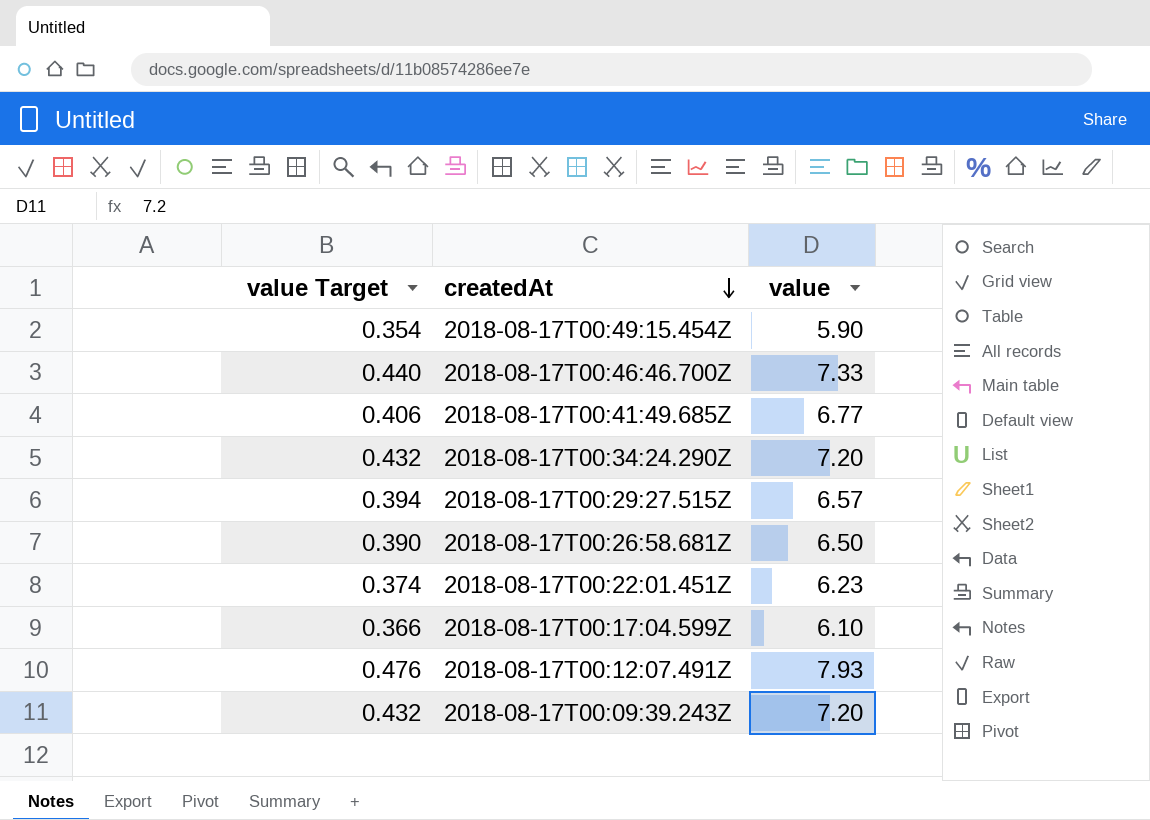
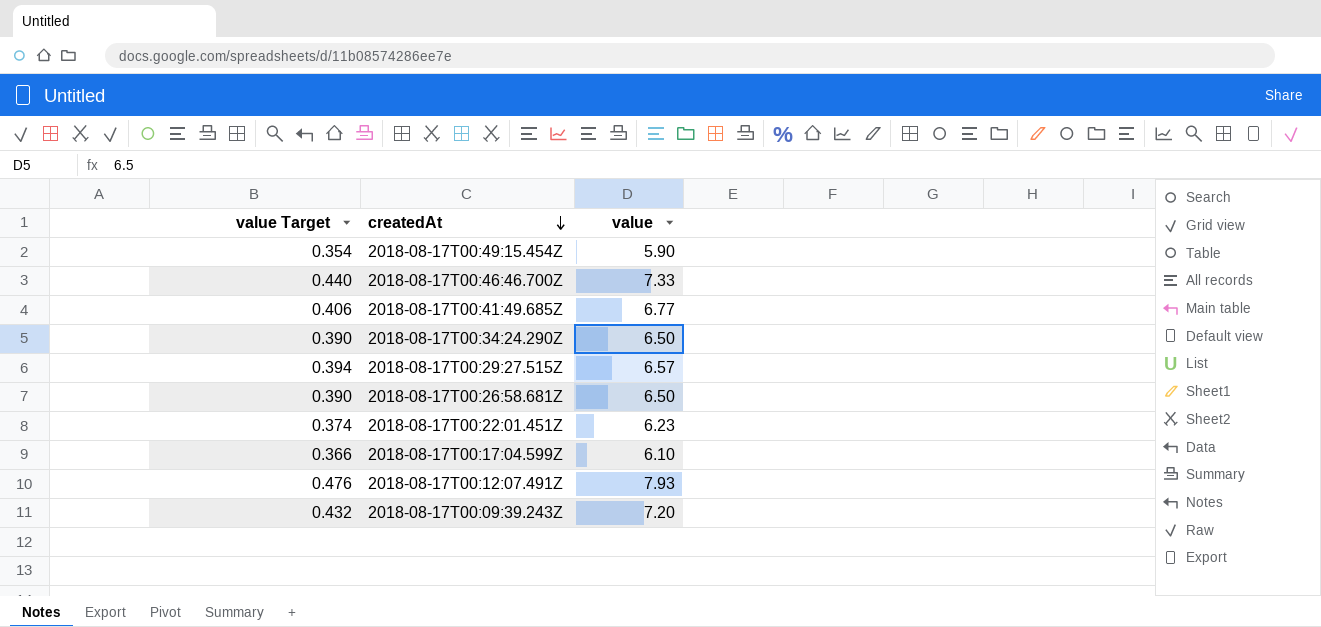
2018-08-17T00:34:24.290Z | value Target: 0.432 -> 0.390
2018-08-17T00:34:24.290Z | value: 7.20 -> 6.50

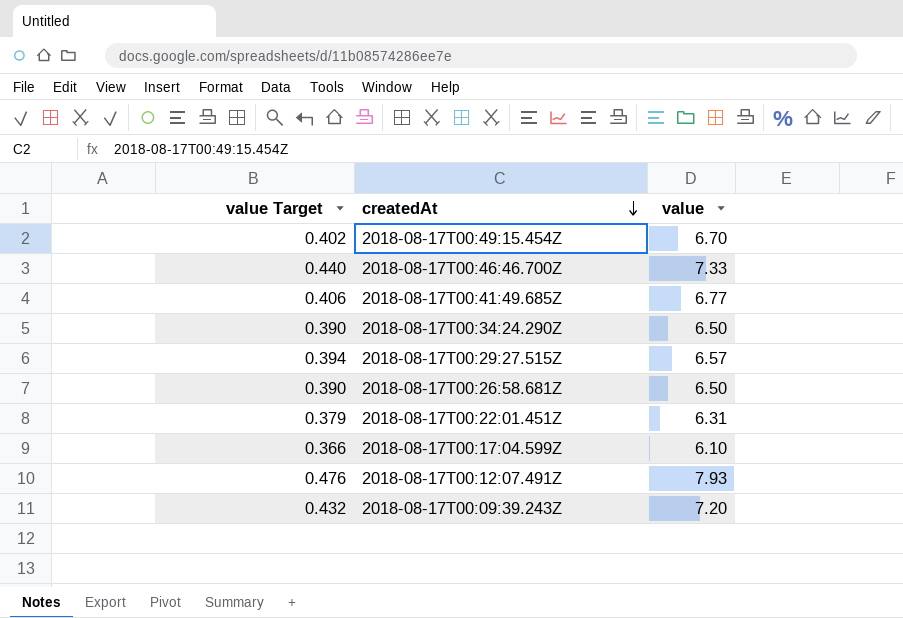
2018-08-17T00:49:15.454Z | value Target: 0.354 -> 0.402
2018-08-17T00:49:15.454Z | value: 5.90 -> 6.70
2018-08-17T00:22:01.451Z | value Target: 0.374 -> 0.379
2018-08-17T00:22:01.451Z | value: 6.23 -> 6.31

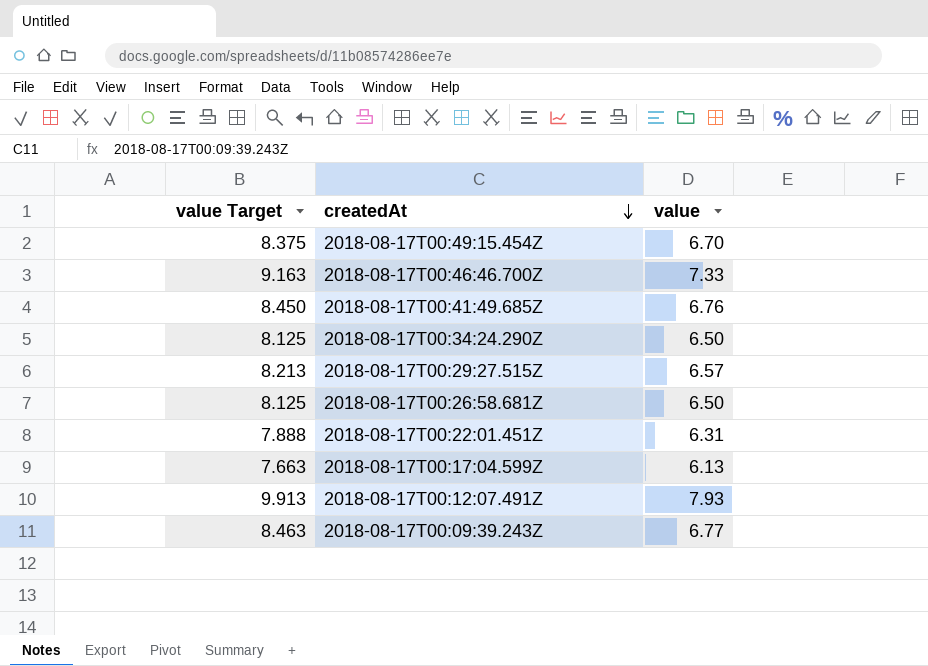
column value Target | formula: [value] * 0.06 -> [value] * 1.25
2018-08-17T00:41:49.685Z | value: 6.77 -> 6.76
2018-08-17T00:17:04.599Z | value: 6.10 -> 6.13
2018-08-17T00:09:39.243Z | value: 7.20 -> 6.77

